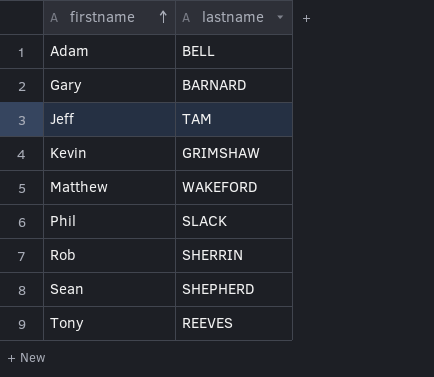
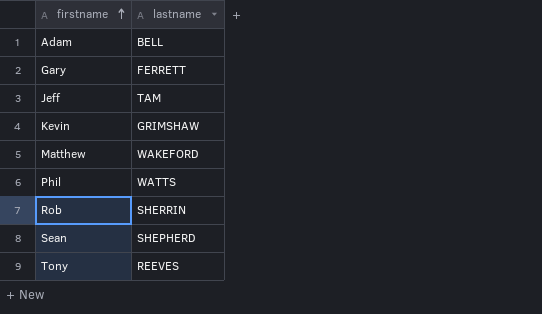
Gary | lastname: BARNARD -> FERRETT
Phil | lastname: SLACK -> WATTS

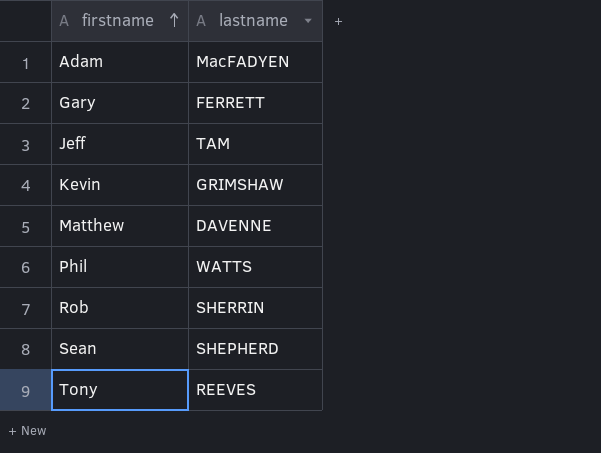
Adam | lastname: BELL -> MacFADYEN
Matthew | lastname: WAKEFORD -> DAVENNE

